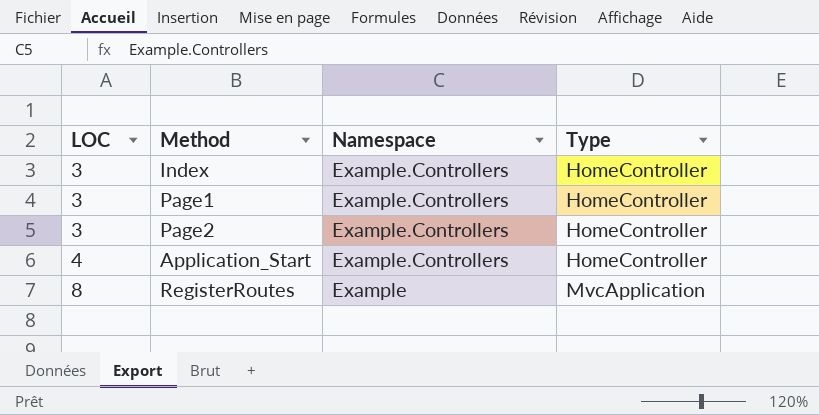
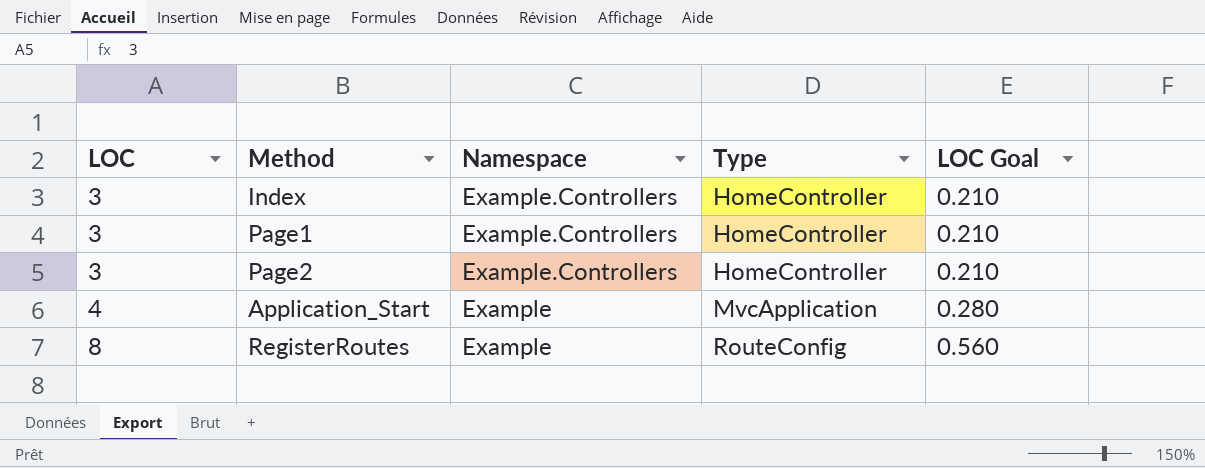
column LOC Goal | formula: none -> [LOC] * 0.07
Application_Start | Namespace: Example.Controllers -> Example
Application_Start | Type: HomeController -> MvcApplication
RegisterRoutes | Type: MvcApplication -> RouteConfig

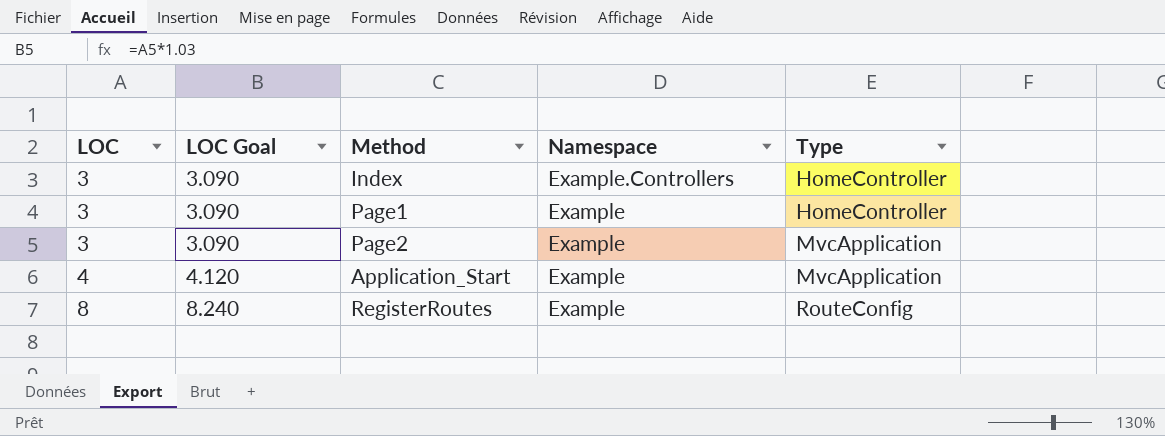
column LOC Goal | formula: [LOC] * 0.07 -> [LOC] * 1.03
column LOC Goal | position: 5 -> 2
Page1 | Namespace: Example.Controllers -> Example
Page2 | Namespace: Example.Controllers -> Example
Page2 | Type: HomeController -> MvcApplication

